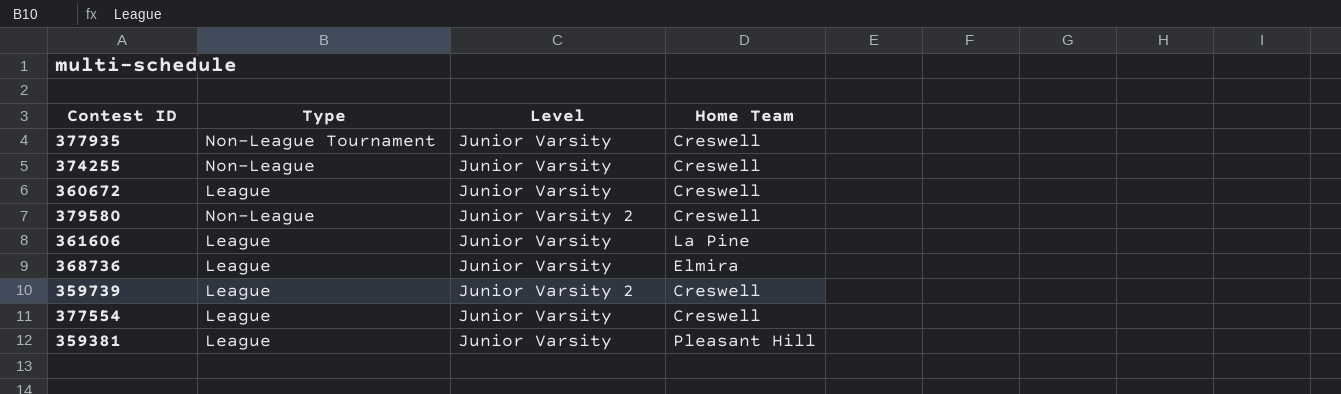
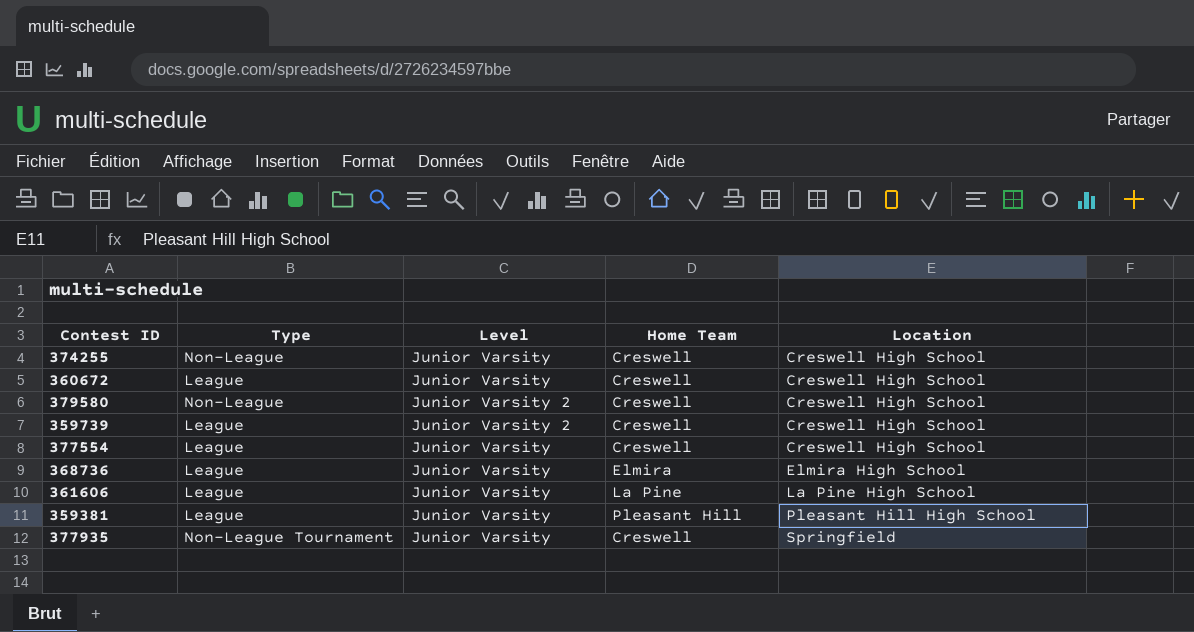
row order: none -> Location ascending
column Location | position: none -> 5

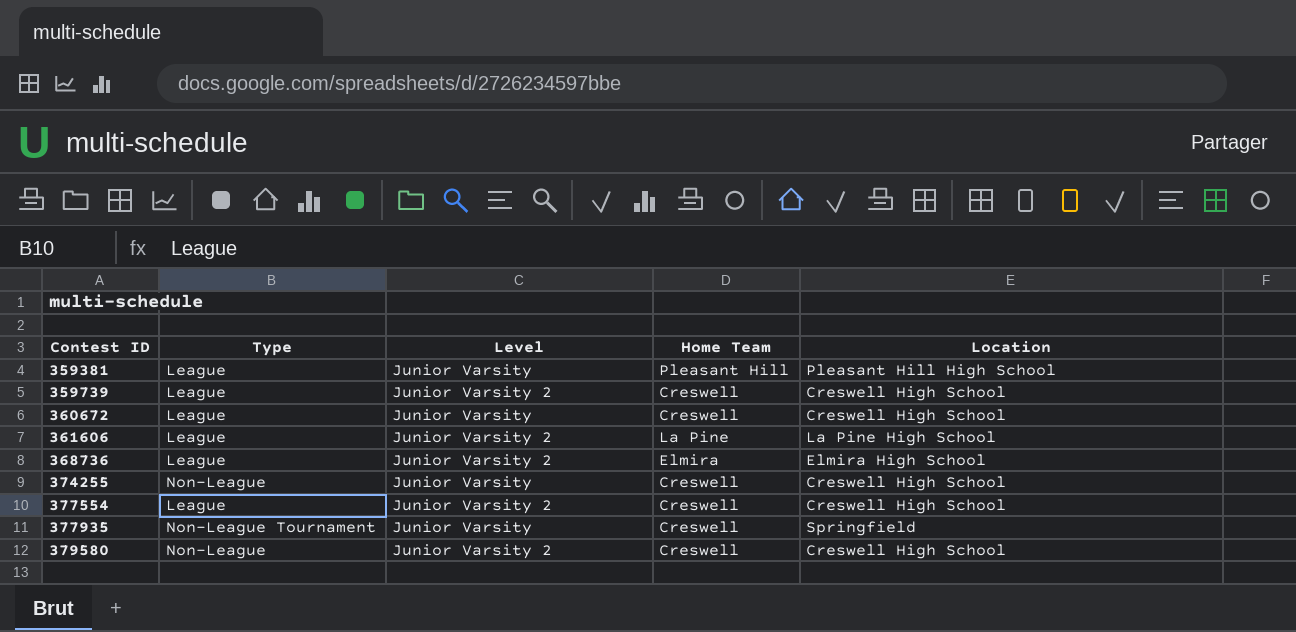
row order: Location ascending -> Contest ID ascending
361606 | Level: Junior Varsity -> Junior Varsity 2
368736 | Level: Junior Varsity -> Junior Varsity 2
377554 | Level: Junior Varsity -> Junior Varsity 2

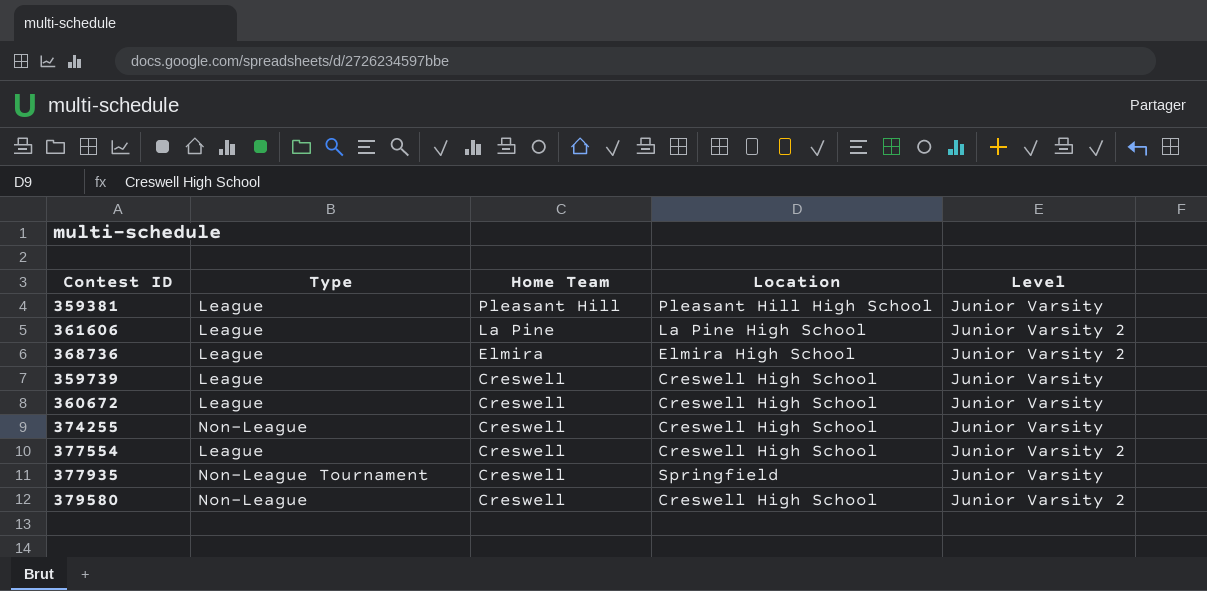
row order: Contest ID ascending -> Home Team descending
column Level | position: 3 -> 5
359739 | Level: Junior Varsity 2 -> Junior Varsity

